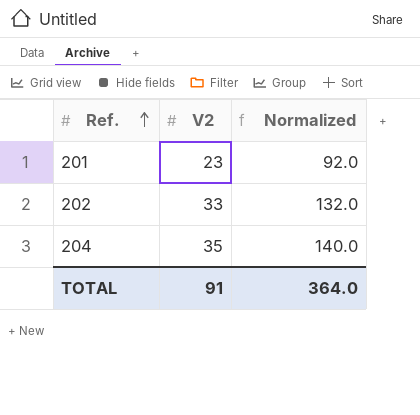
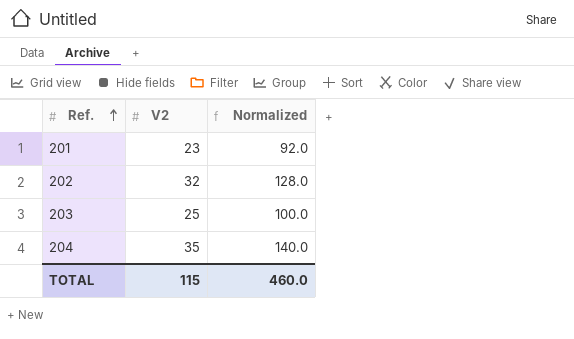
202 | V2: 33 -> 32
202 | Normalized: 132.0 -> 128.0
row 203: none -> 25 | 100.0
TOTAL | V2: 91 -> 115
TOTAL | Normalized: 364.0 -> 460.0

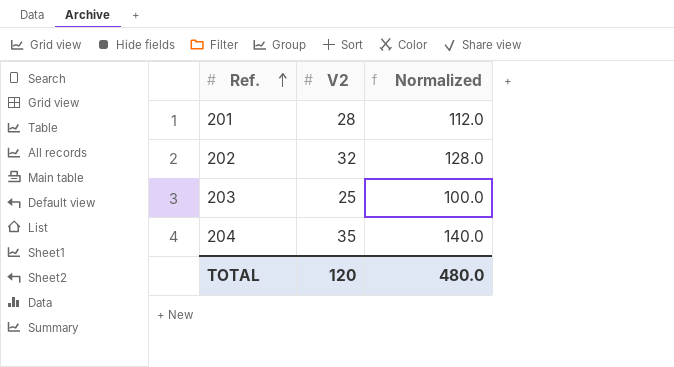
201 | V2: 23 -> 28
201 | Normalized: 92.0 -> 112.0
TOTAL | V2: 115 -> 120
TOTAL | Normalized: 460.0 -> 480.0

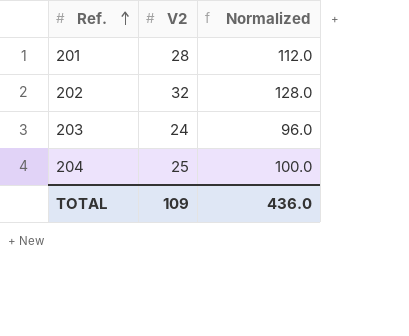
203 | V2: 25 -> 24
203 | Normalized: 100.0 -> 96.0
204 | V2: 35 -> 25
204 | Normalized: 140.0 -> 100.0
TOTAL | V2: 120 -> 109
TOTAL | Normalized: 480.0 -> 436.0

